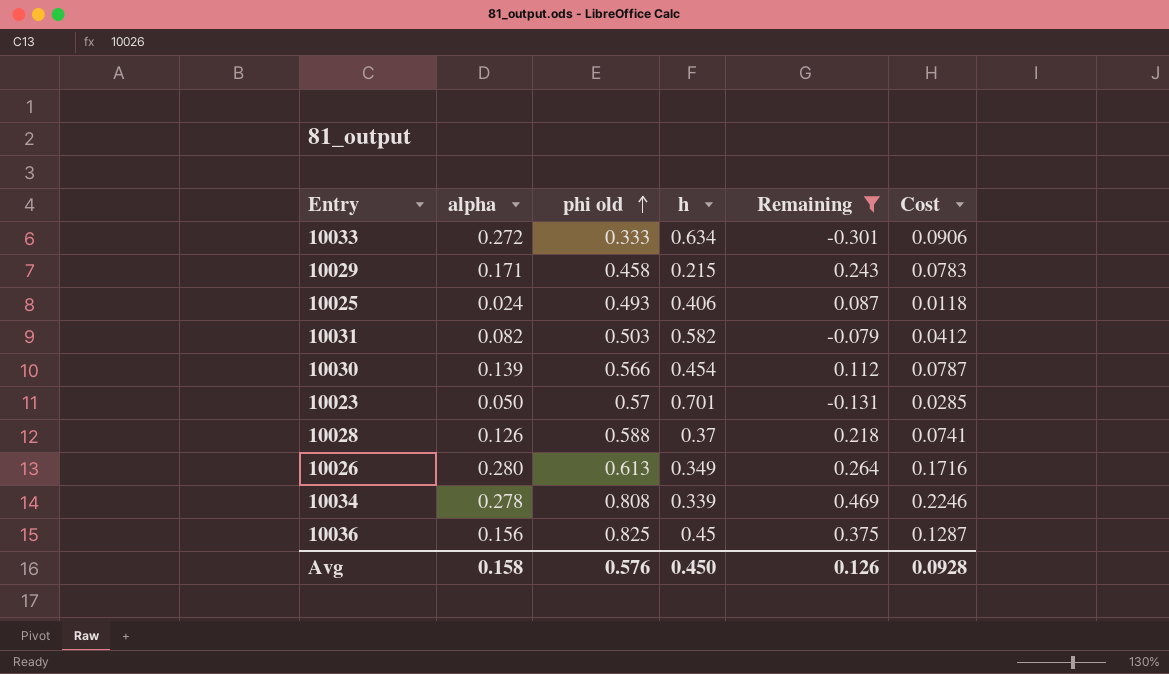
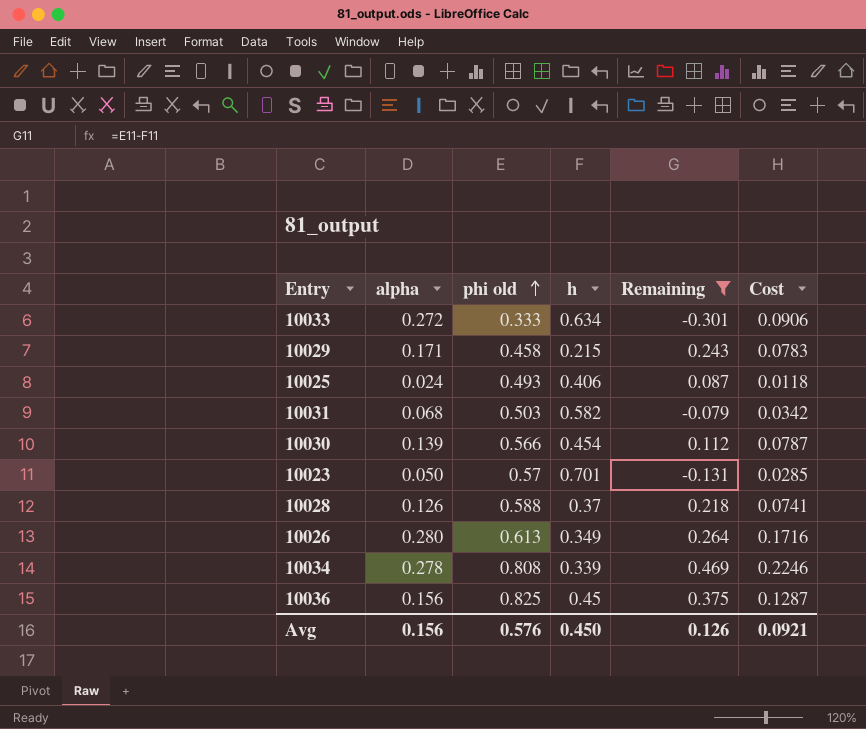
10031 | alpha: 0.082 -> 0.068
10031 | Cost: 0.0412 -> 0.0342
Avg | alpha: 0.158 -> 0.156
Avg | Cost: 0.0928 -> 0.0921

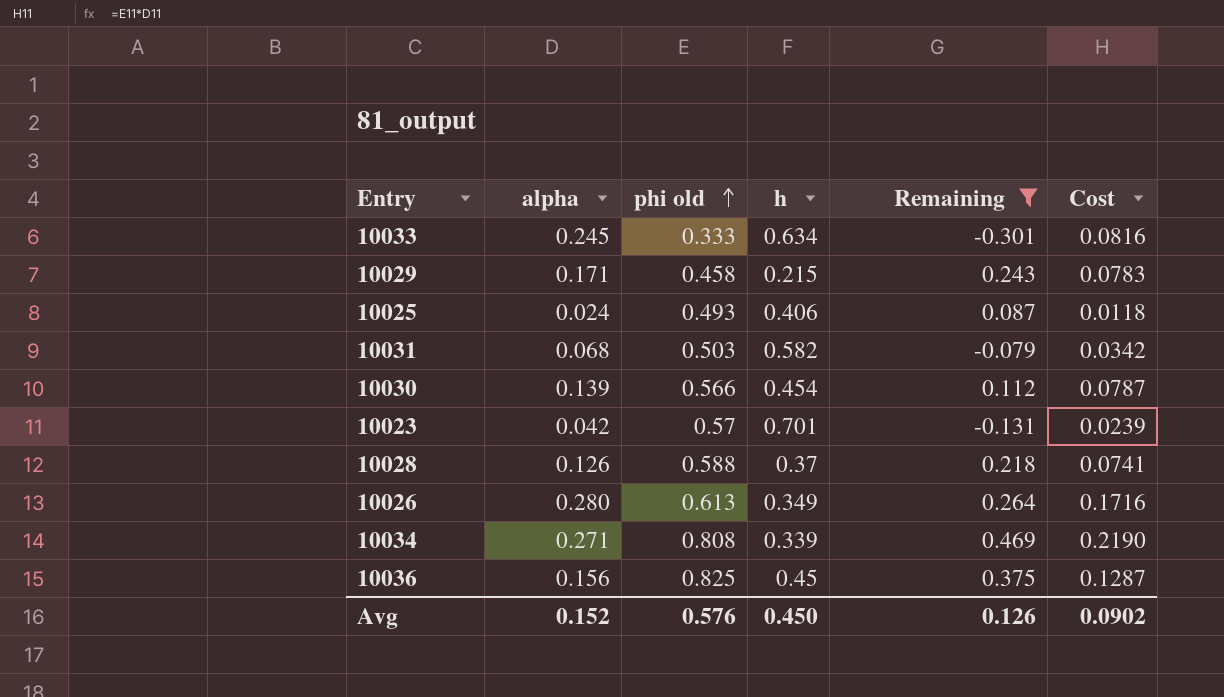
10033 | alpha: 0.272 -> 0.245
10033 | Cost: 0.0906 -> 0.0816
10023 | alpha: 0.050 -> 0.042
10023 | Cost: 0.0285 -> 0.0239
10034 | alpha: 0.278 -> 0.271
10034 | Cost: 0.2246 -> 0.2190
Avg | alpha: 0.156 -> 0.152
Avg | Cost: 0.0921 -> 0.0902

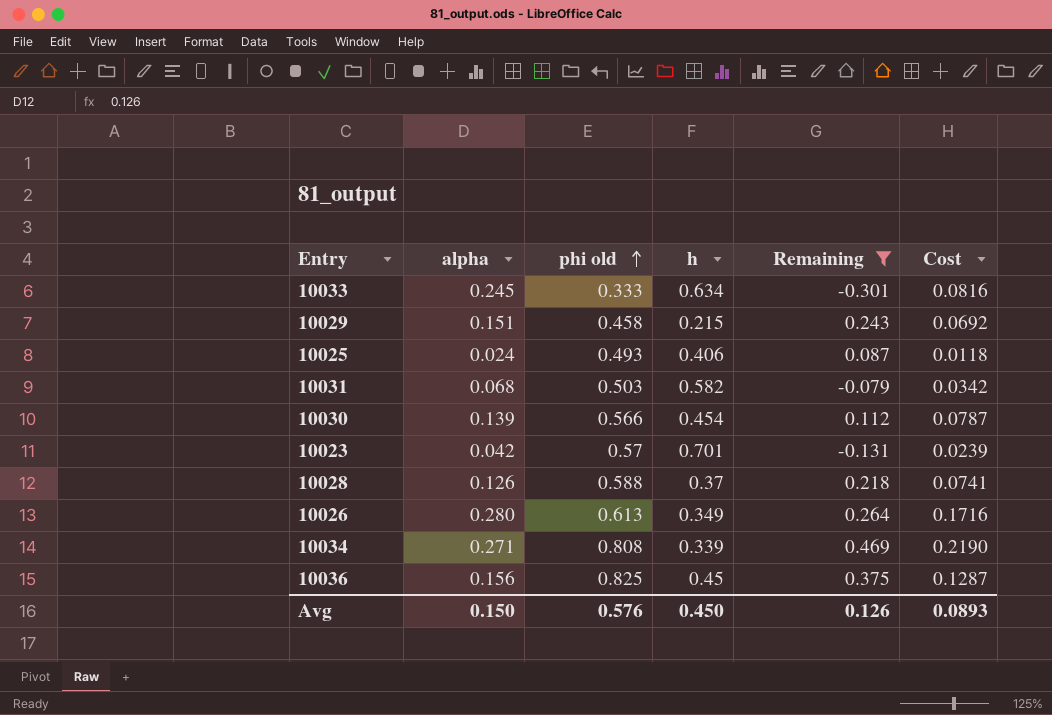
10029 | alpha: 0.171 -> 0.151
10029 | Cost: 0.0783 -> 0.0692
Avg | alpha: 0.152 -> 0.150
Avg | Cost: 0.0902 -> 0.0893

